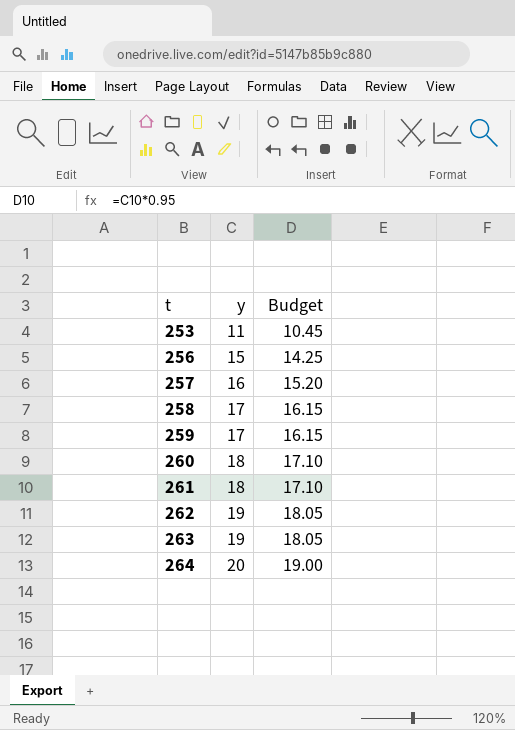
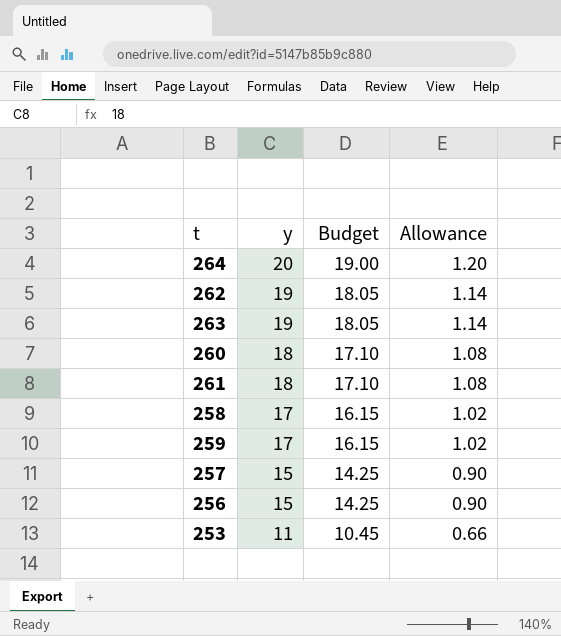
row order: t ascending -> y descending
column Allowance | formula: none -> [y] * 0.06
257 | y: 16 -> 15
257 | Budget: 15.20 -> 14.25

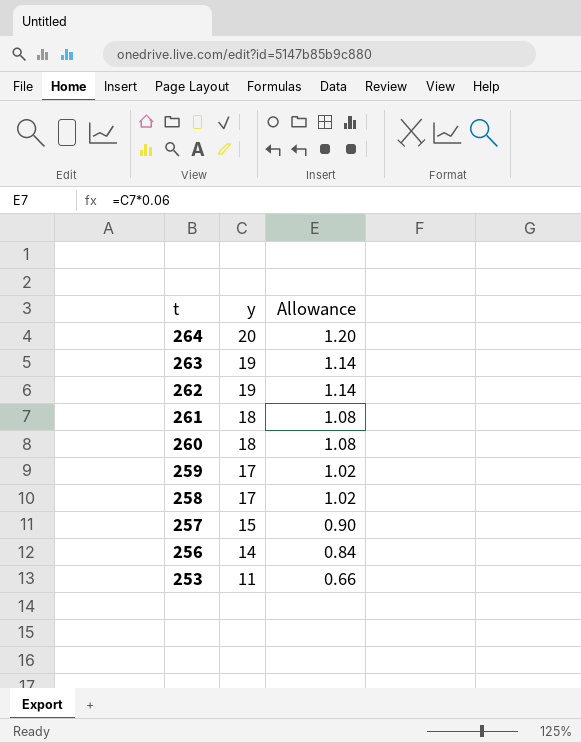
row order: y descending -> t descending
column Budget | formula: [y] * 0.95 -> none
256 | y: 15 -> 14
256 | Allowance: 0.90 -> 0.84

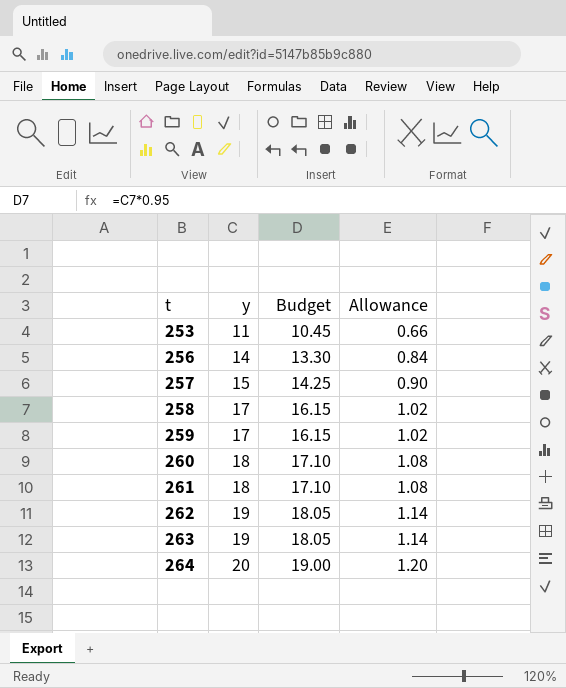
row order: t descending -> t ascending
column Budget | formula: none -> [y] * 0.95

